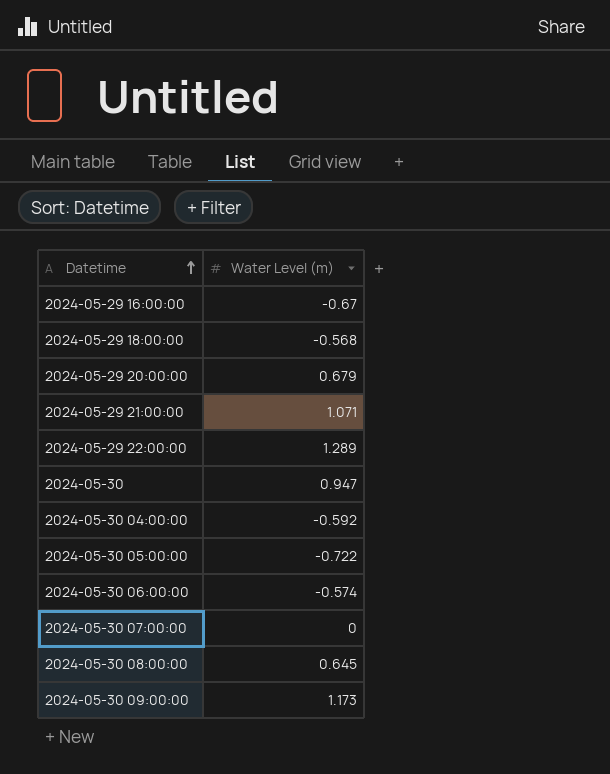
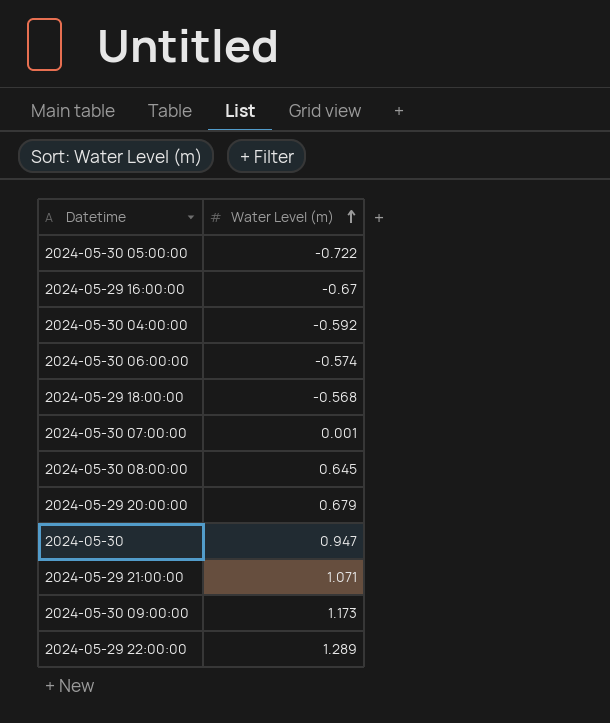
row order: Datetime ascending -> Water Level (m) ascending
2024-05-30 07:00:00 | Water Level (m): 0 -> 0.001

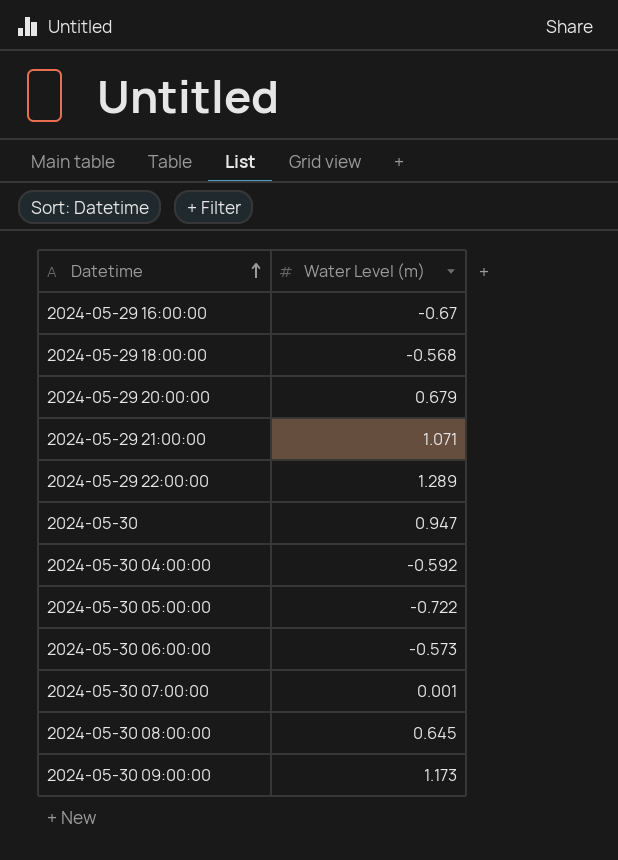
row order: Water Level (m) ascending -> Datetime ascending
2024-05-30 06:00:00 | Water Level (m): -0.574 -> -0.573

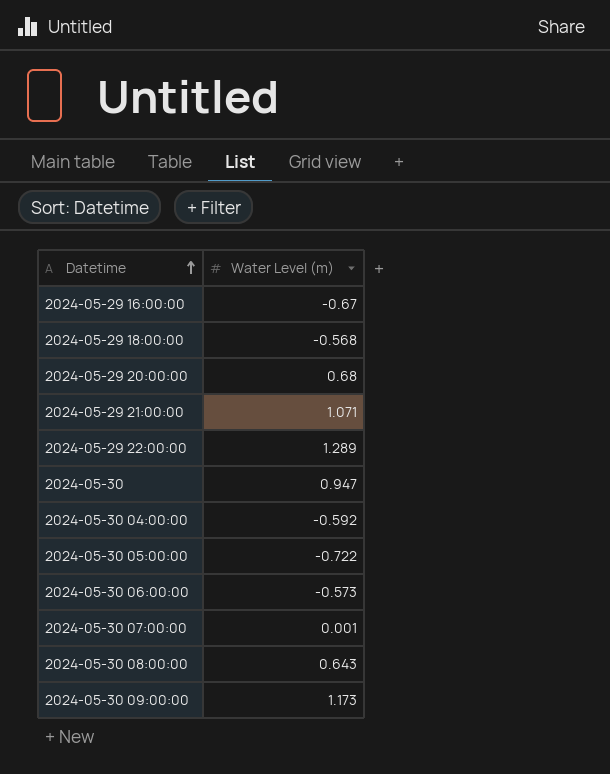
2024-05-29 20:00:00 | Water Level (m): 0.679 -> 0.68
2024-05-30 08:00:00 | Water Level (m): 0.645 -> 0.643

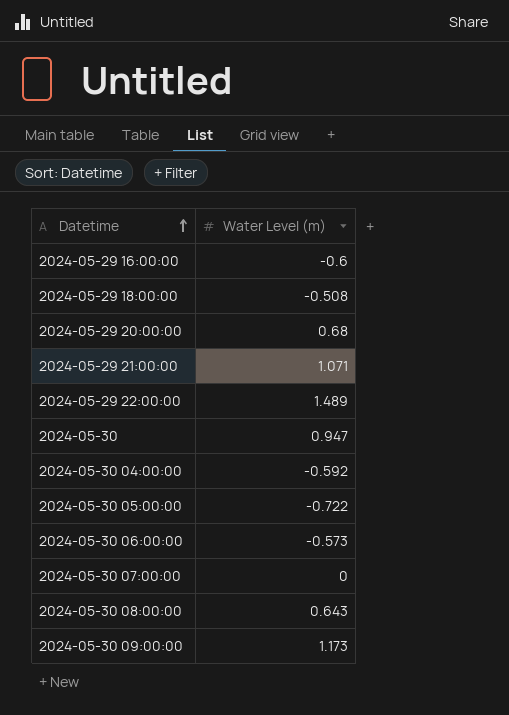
2024-05-29 16:00:00 | Water Level (m): -0.67 -> -0.6
2024-05-29 18:00:00 | Water Level (m): -0.568 -> -0.508
2024-05-29 22:00:00 | Water Level (m): 1.289 -> 1.489
2024-05-30 07:00:00 | Water Level (m): 0.001 -> 0

